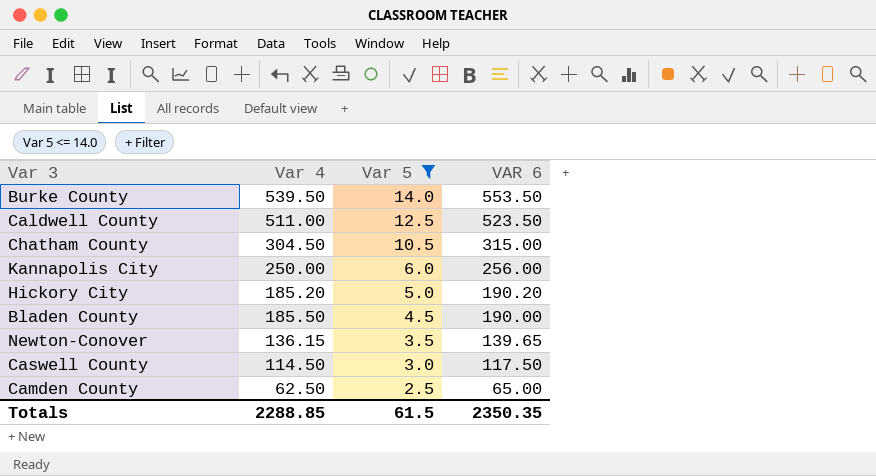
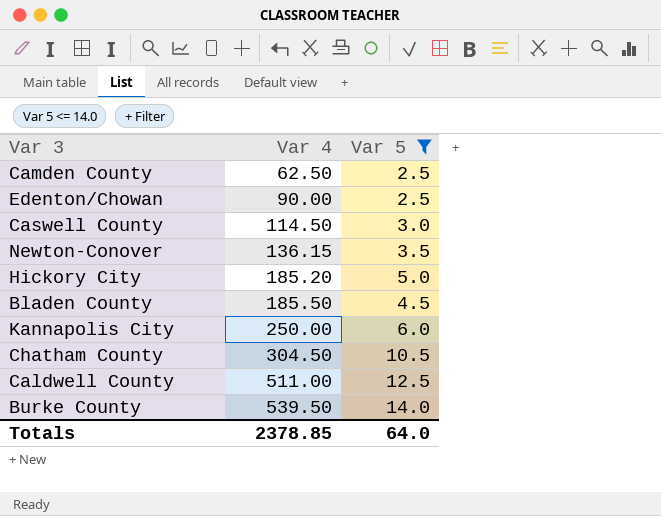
row order: Var 5 descending -> Var 4 ascending
column VAR 6 | formula: [Var 4] + [Var 5] -> none
row Edenton/Chowan: none -> 90.00 | 2.5
Totals | Var 4: 2288.85 -> 2378.85
Totals | Var 5: 61.5 -> 64.0

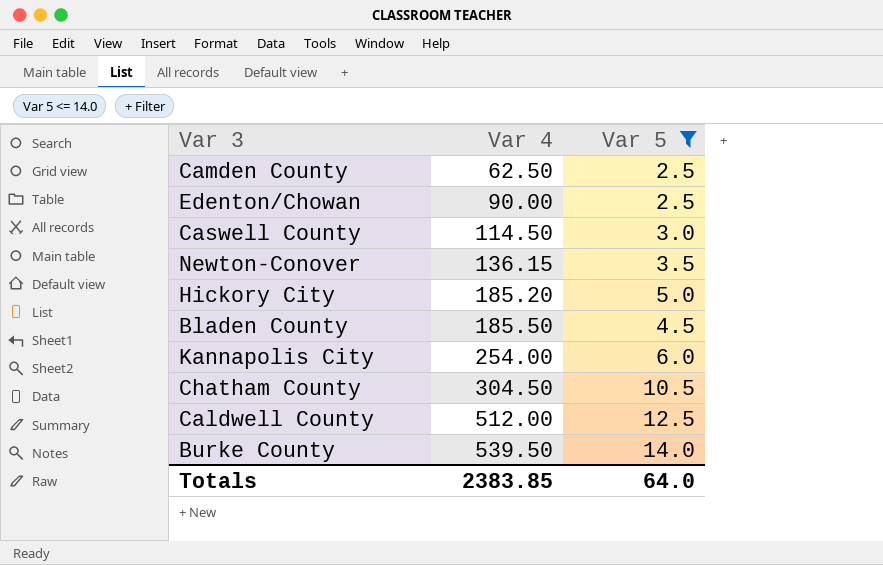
Kannapolis City | Var 4: 250.00 -> 254.00
Caldwell County | Var 4: 511.00 -> 512.00
Totals | Var 4: 2378.85 -> 2383.85

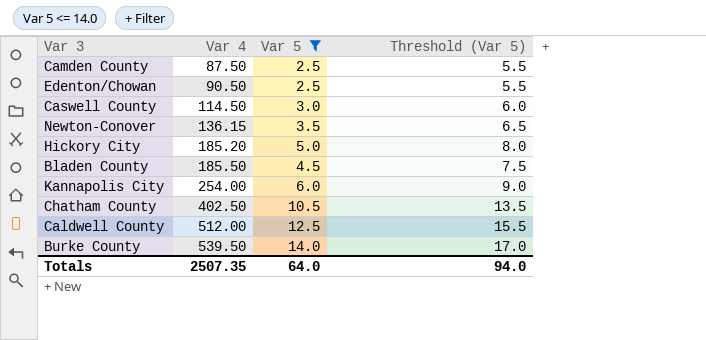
column Threshold (Var 5) | formula: none -> [Var 5] + 3
Camden County | Var 4: 62.50 -> 87.50
Edenton/Chowan | Var 4: 90.00 -> 90.50
Chatham County | Var 4: 304.50 -> 402.50
Totals | Var 4: 2383.85 -> 2507.35

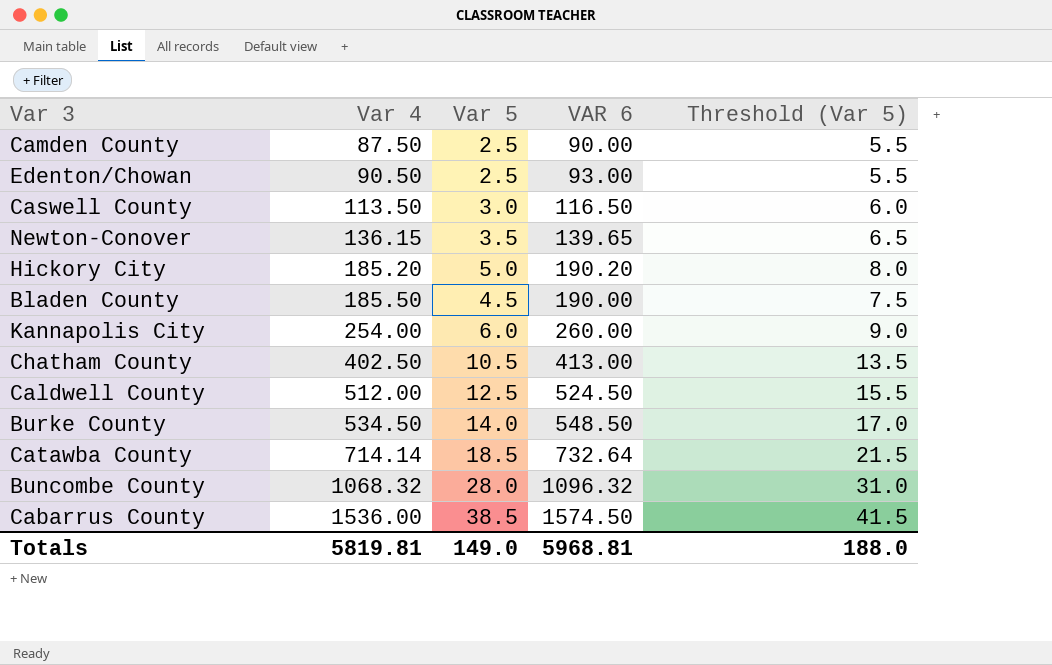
filter: Var 5 <= 14.0 -> none
column VAR 6 | formula: none -> [Var 4] + [Var 5]
Caswell County | Var 4: 114.50 -> 113.50
Burke County | Var 4: 539.50 -> 534.50
Totals | Var 4: 2507.35 -> 5819.81
Totals | Var 5: 64.0 -> 149.0
Totals | Threshold (Var 5): 94.0 -> 188.0

